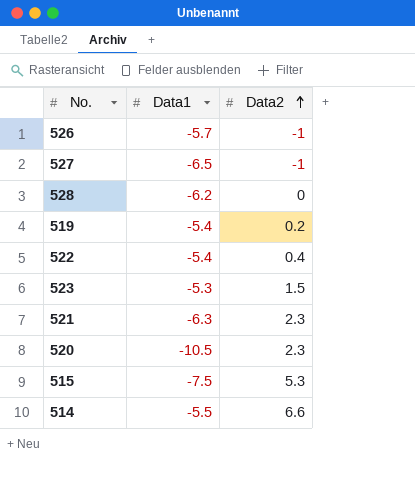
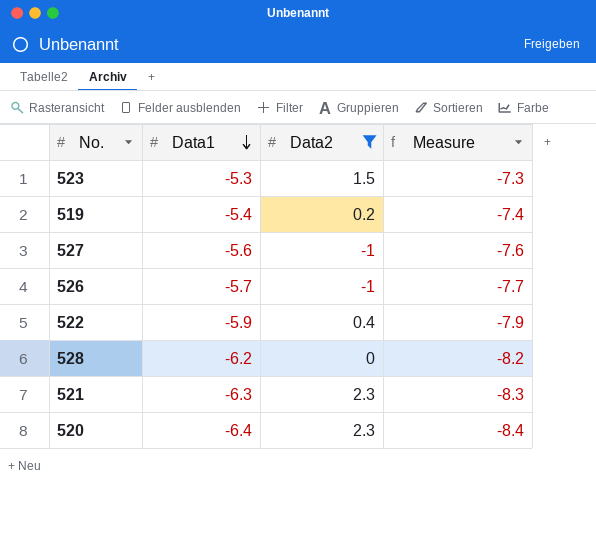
filter: none -> Data2 <= 2.3
row order: Data2 ascending -> Data1 descending
column Measure | formula: none -> [Data1] - 2
527 | Data1: -6.5 -> -5.6
522 | Data1: -5.4 -> -5.9
520 | Data1: -10.5 -> -6.4

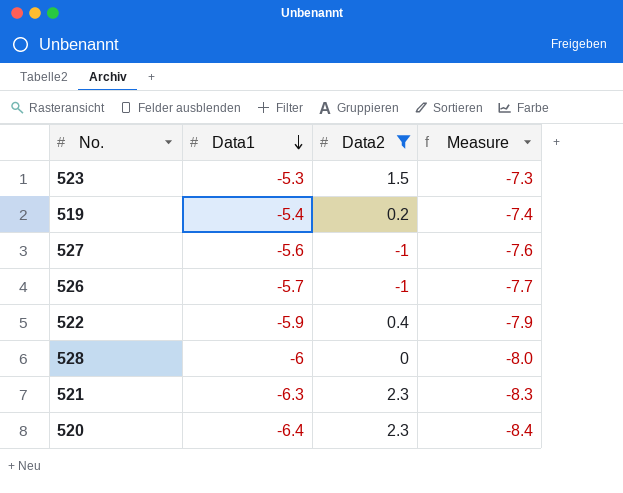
528 | Data1: -6.2 -> -6
528 | Measure: -8.2 -> -8.0

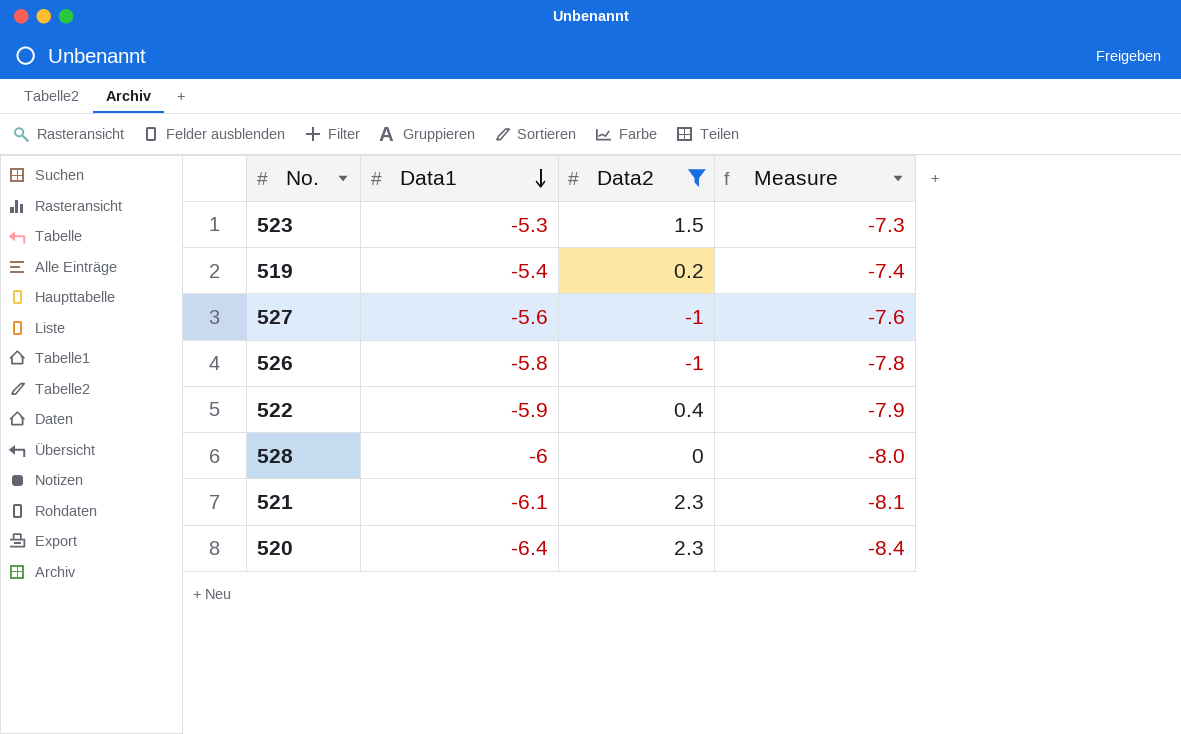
526 | Data1: -5.7 -> -5.8
526 | Measure: -7.7 -> -7.8
521 | Data1: -6.3 -> -6.1
521 | Measure: -8.3 -> -8.1

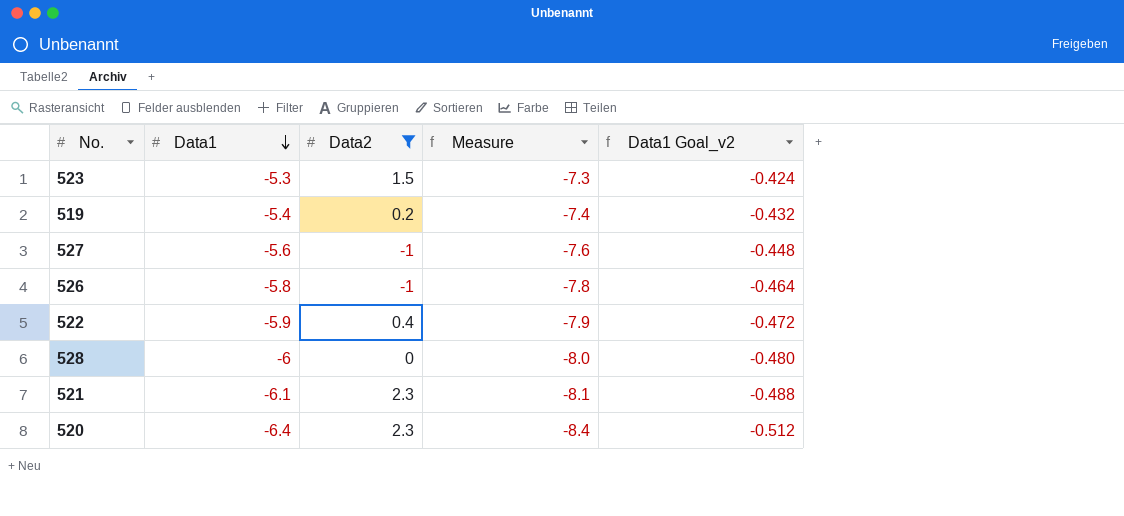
column Data1 Goal_v2 | formula: none -> [Data1] * 0.08

